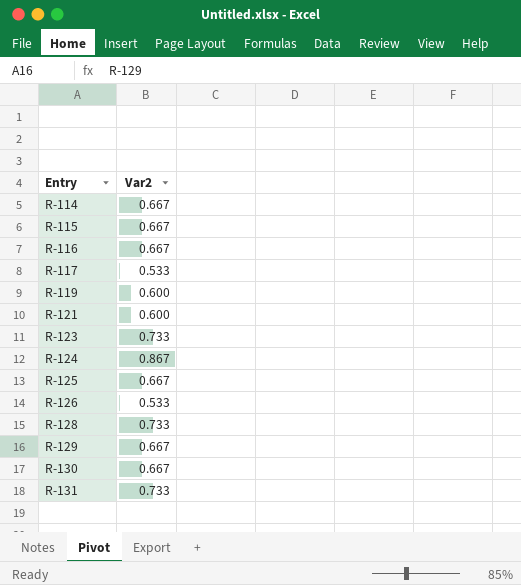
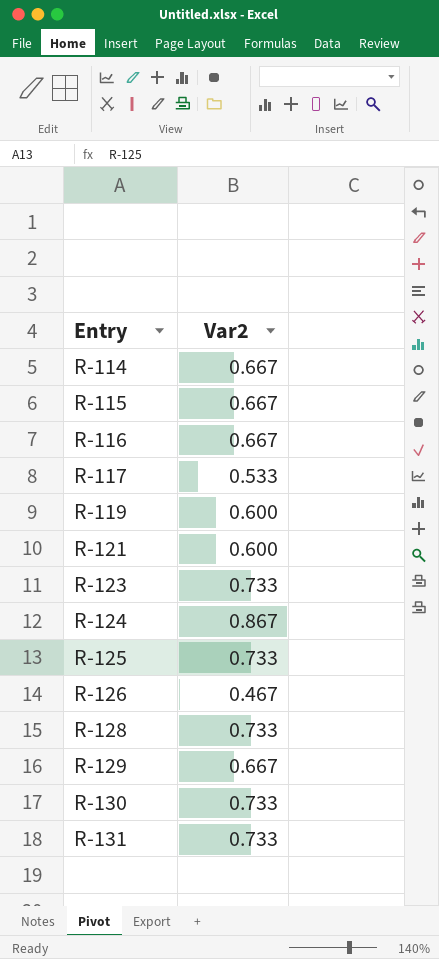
R-125 | Var2: 0.667 -> 0.733
R-126 | Var2: 0.533 -> 0.467
R-130 | Var2: 0.667 -> 0.733

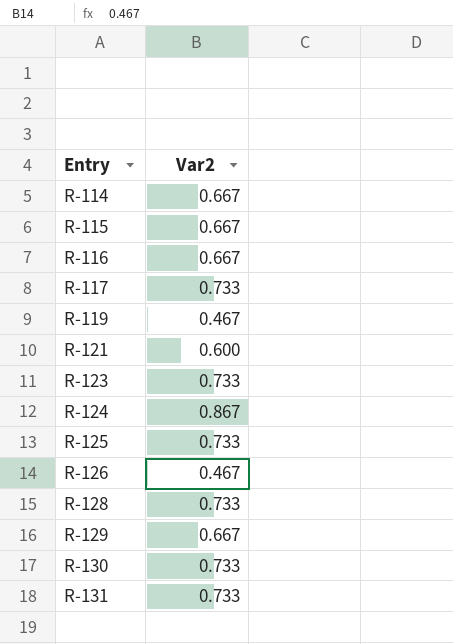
R-117 | Var2: 0.533 -> 0.733
R-119 | Var2: 0.600 -> 0.467

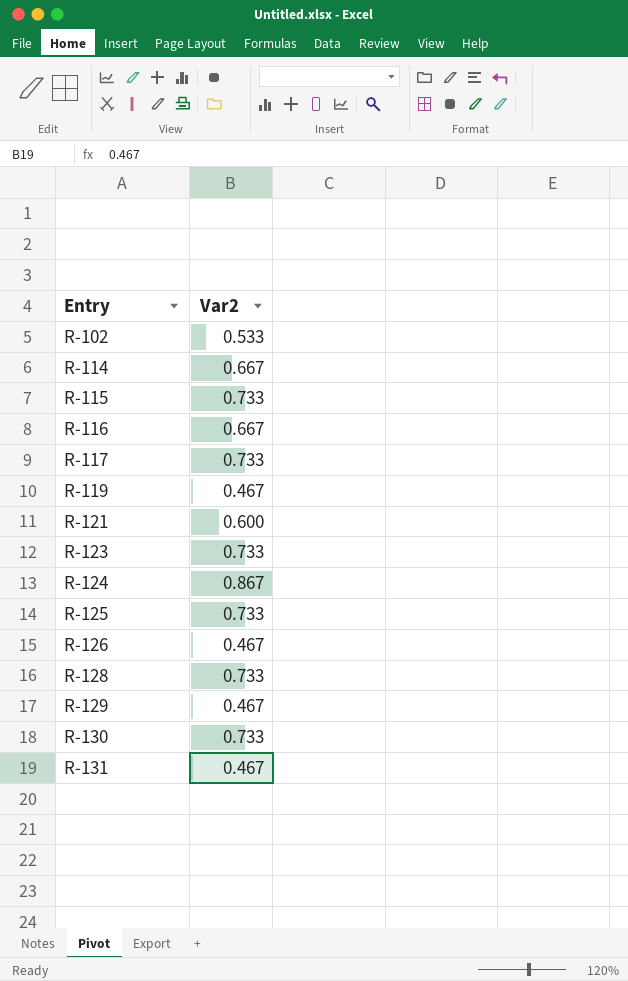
row R-102: none -> 0.533
R-115 | Var2: 0.667 -> 0.733
R-129 | Var2: 0.667 -> 0.467
R-131 | Var2: 0.733 -> 0.467

